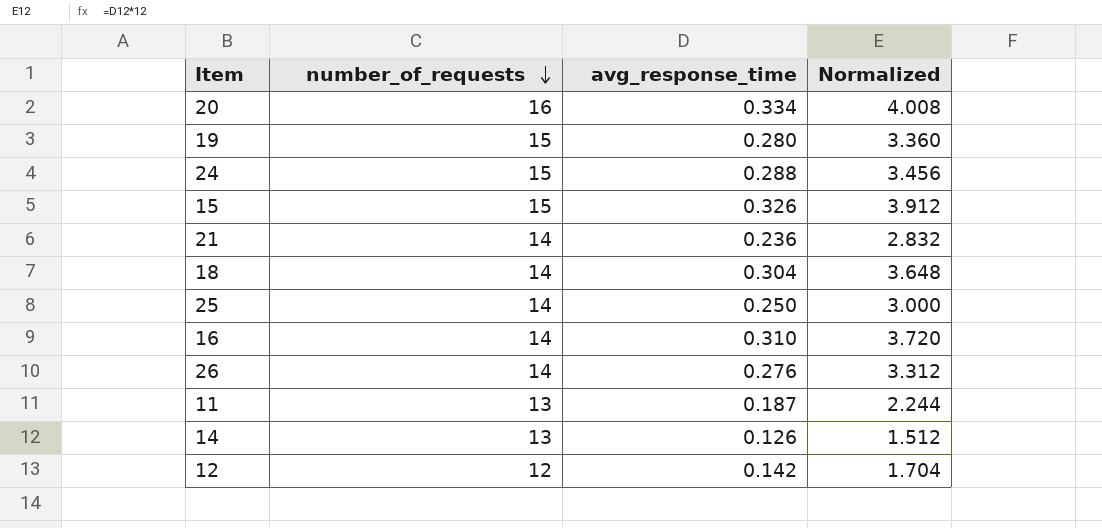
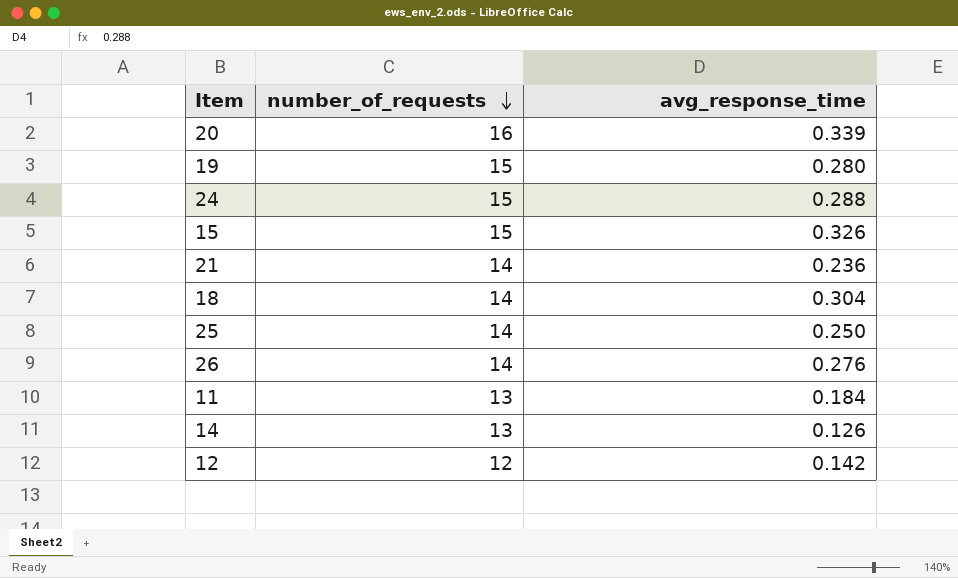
column Normalized | formula: [avg_response_time] * 12 -> none
row 16: 14 | 0.310 | 3.720 -> none
20 | avg_response_time: 0.334 -> 0.339
11 | avg_response_time: 0.187 -> 0.184

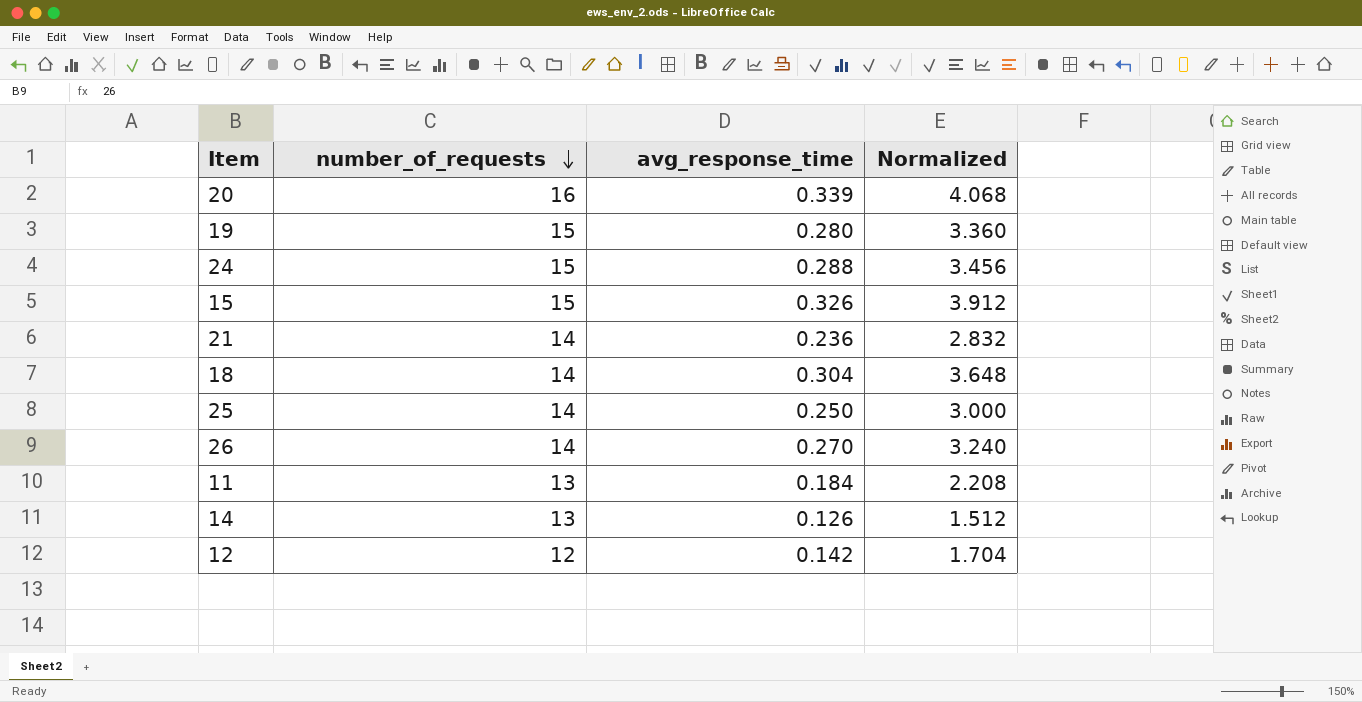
column Normalized | formula: none -> [avg_response_time] * 12
26 | avg_response_time: 0.276 -> 0.270

